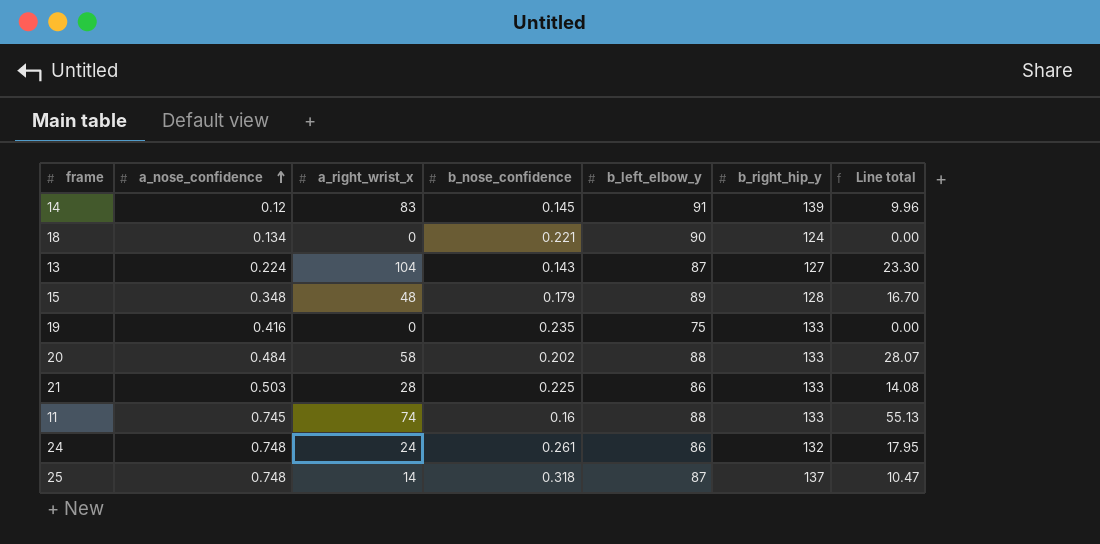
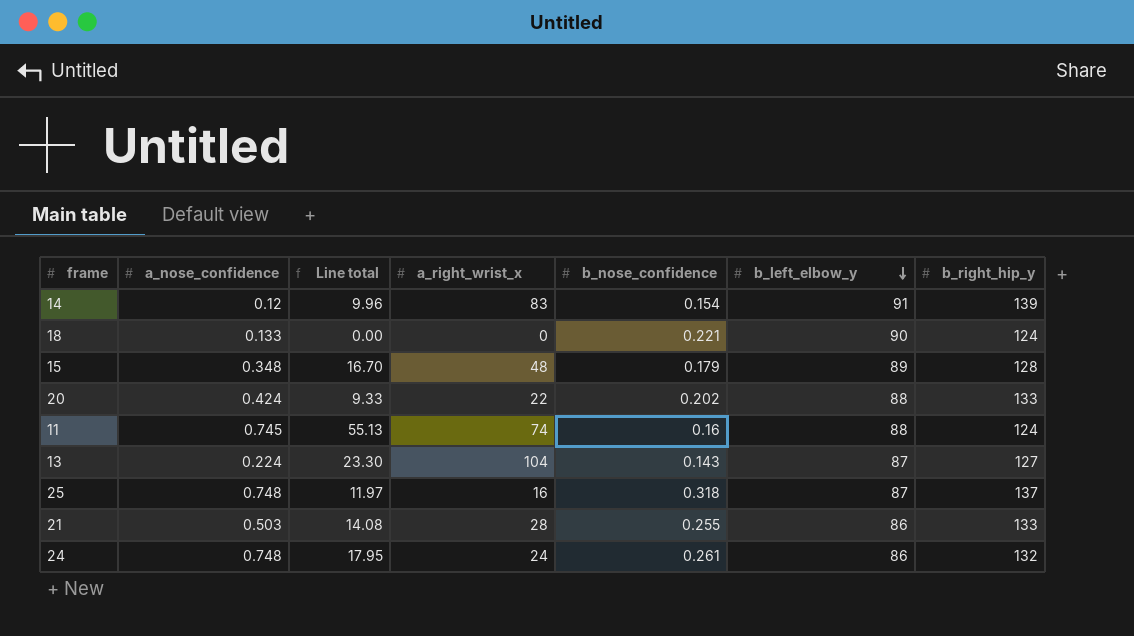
row order: a_nose_confidence ascending -> b_left_elbow_y descending
column Line total | position: 7 -> 3
row 19: 0.416 | 0 | 0.235 | 75 | 133 | 0.00 -> none
14 | b_nose_confidence: 0.145 -> 0.154
18 | a_nose_confidence: 0.134 -> 0.133
20 | a_nose_confidence: 0.484 -> 0.424
20 | Line total: 28.07 -> 9.33
20 | a_right_wrist_x: 58 -> 22
11 | b_right_hip_y: 133 -> 124
25 | Line total: 10.47 -> 11.97
25 | a_right_wrist_x: 14 -> 16
21 | b_nose_confidence: 0.225 -> 0.255

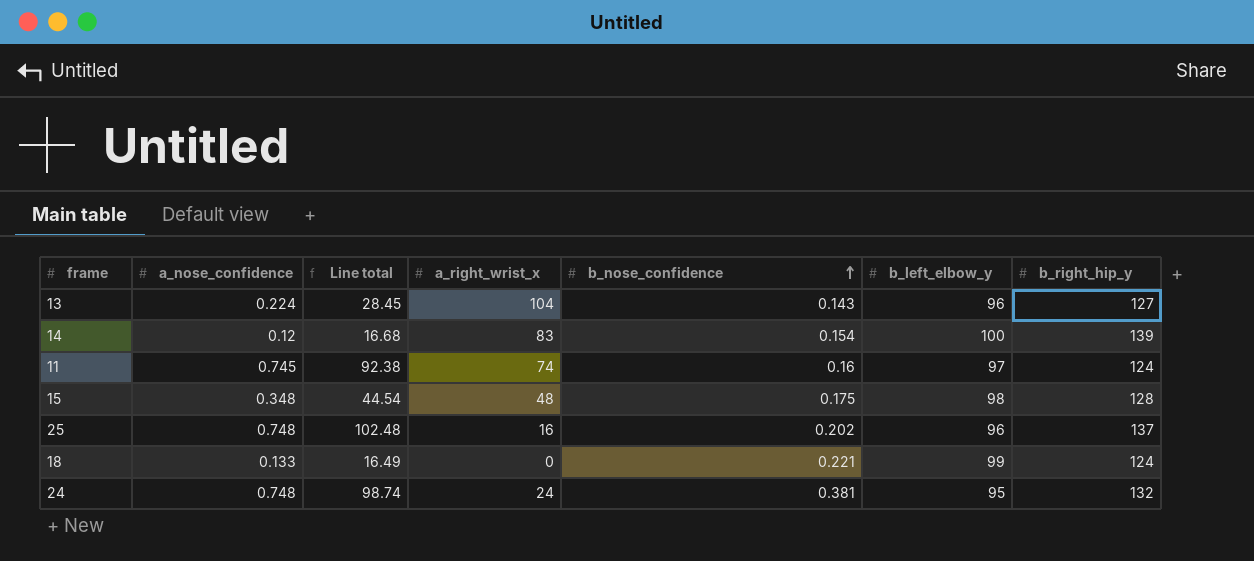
row order: b_left_elbow_y descending -> b_nose_confidence ascending
column Line total | formula: [a_nose_confidence] * [a_right_wrist_x] -> [a_nose_confidence] * [b_right_hip_y]
row 20: 0.424 | 9.33 | 22 | 0.202 | 88 | 133 -> none
row 21: 0.503 | 14.08 | 28 | 0.255 | 86 | 133 -> none
13 | b_left_elbow_y: 87 -> 96
14 | b_left_elbow_y: 91 -> 100
11 | b_left_elbow_y: 88 -> 97
15 | b_nose_confidence: 0.179 -> 0.175
15 | b_left_elbow_y: 89 -> 98
25 | b_nose_confidence: 0.318 -> 0.202
25 | b_left_elbow_y: 87 -> 96
18 | b_left_elbow_y: 90 -> 99
24 | b_nose_confidence: 0.261 -> 0.381
24 | b_left_elbow_y: 86 -> 95

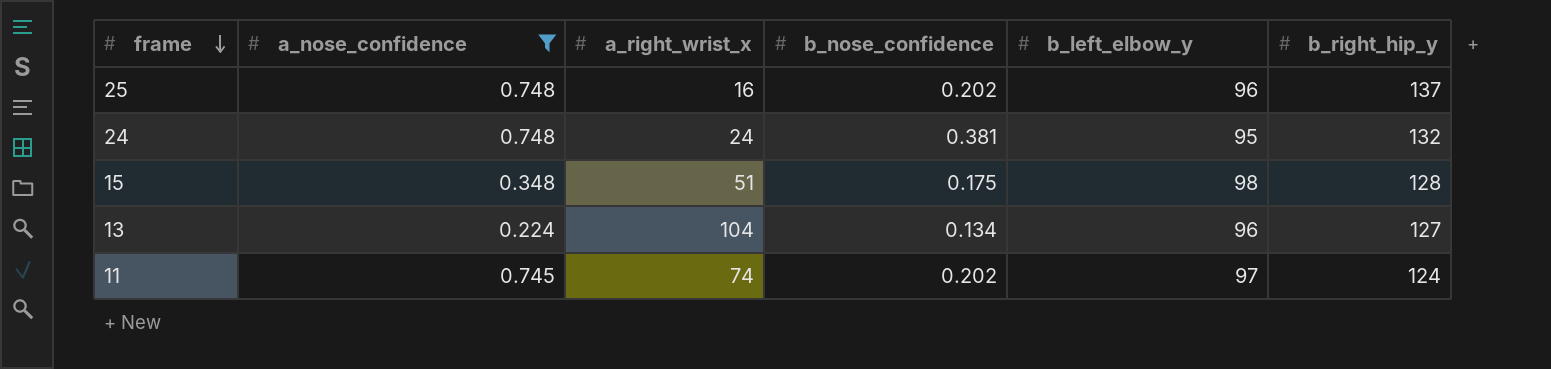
filter: none -> a_nose_confidence >= 0.224
row order: b_nose_confidence ascending -> frame descending
column Line total | formula: [a_nose_confidence] * [b_right_hip_y] -> none
15 | a_right_wrist_x: 48 -> 51
13 | b_nose_confidence: 0.143 -> 0.134
11 | b_nose_confidence: 0.16 -> 0.202

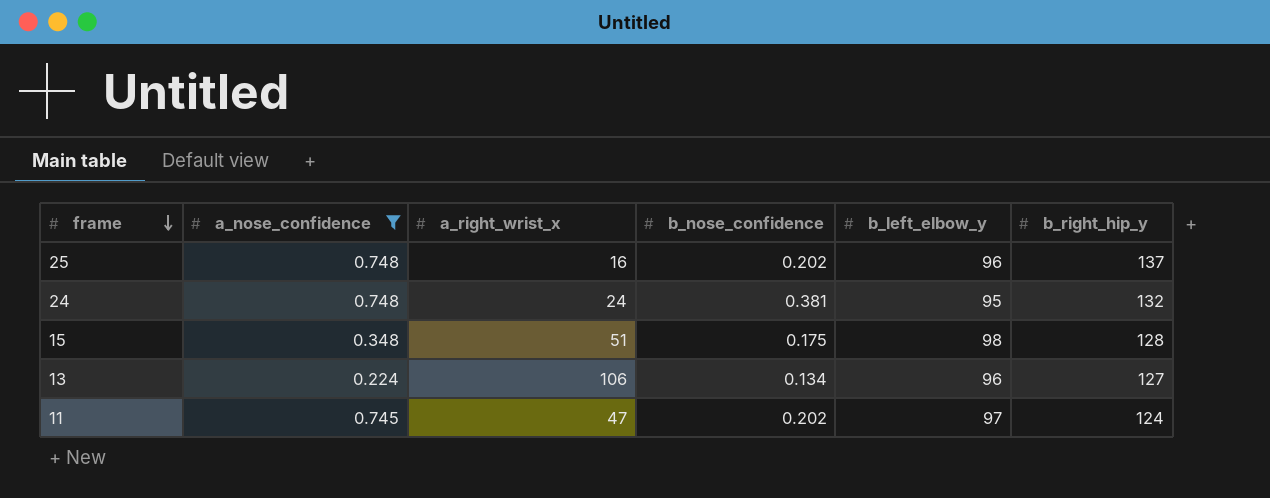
13 | a_right_wrist_x: 104 -> 106
11 | a_right_wrist_x: 74 -> 47

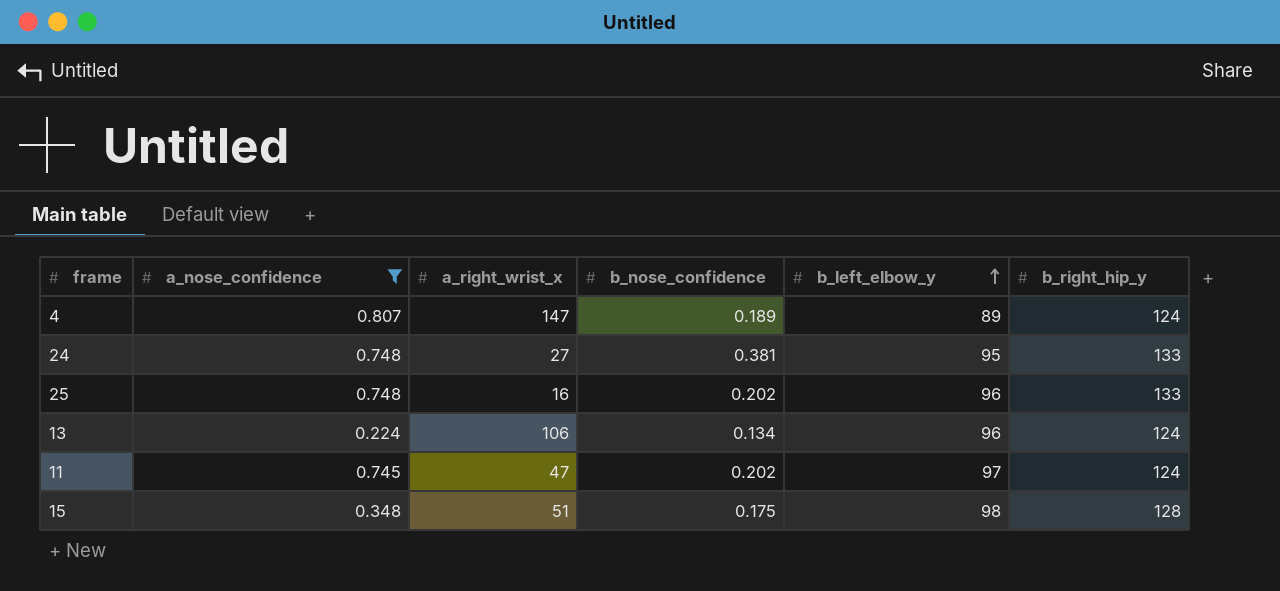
row order: frame descending -> b_left_elbow_y ascending
row 4: none -> 0.807 | 147 | 0.189 | 89 | 124
24 | a_right_wrist_x: 24 -> 27
24 | b_right_hip_y: 132 -> 133
25 | b_right_hip_y: 137 -> 133
13 | b_right_hip_y: 127 -> 124

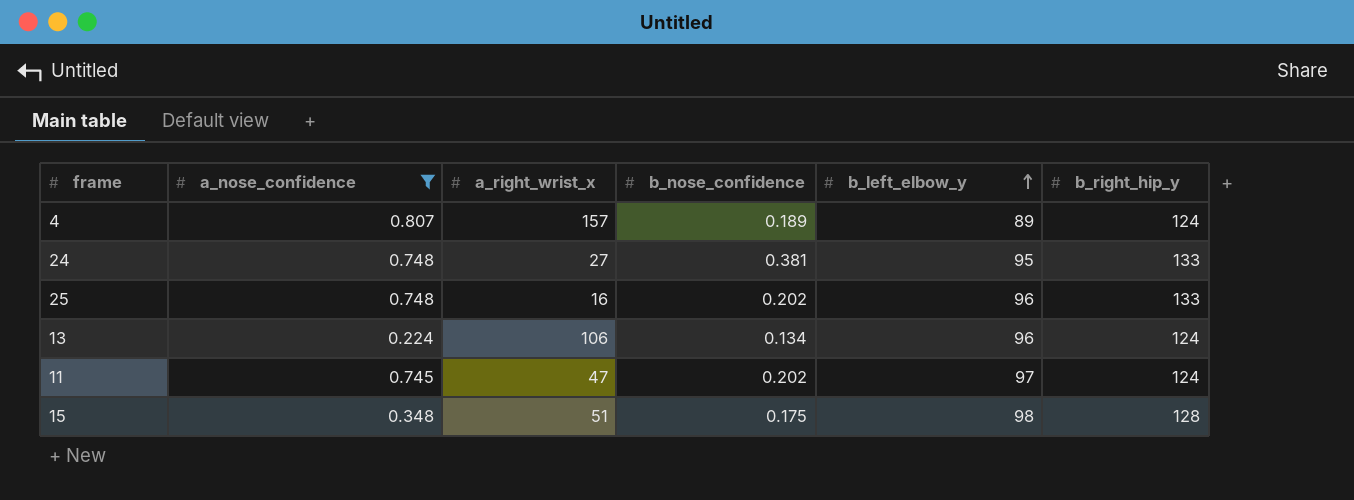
4 | a_right_wrist_x: 147 -> 157

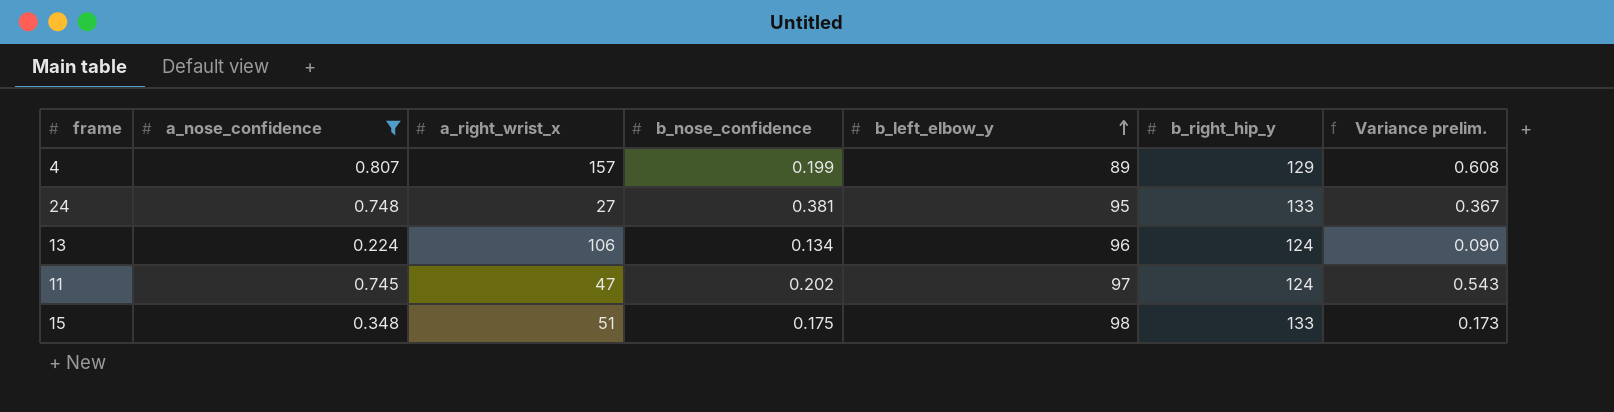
column Variance prelim. | formula: none -> [a_nose_confidence] - [b_nose_confidence]
row 25: 0.748 | 16 | 0.202 | 96 | 133 -> none
4 | b_nose_confidence: 0.189 -> 0.199
4 | b_right_hip_y: 124 -> 129
15 | b_right_hip_y: 128 -> 133

